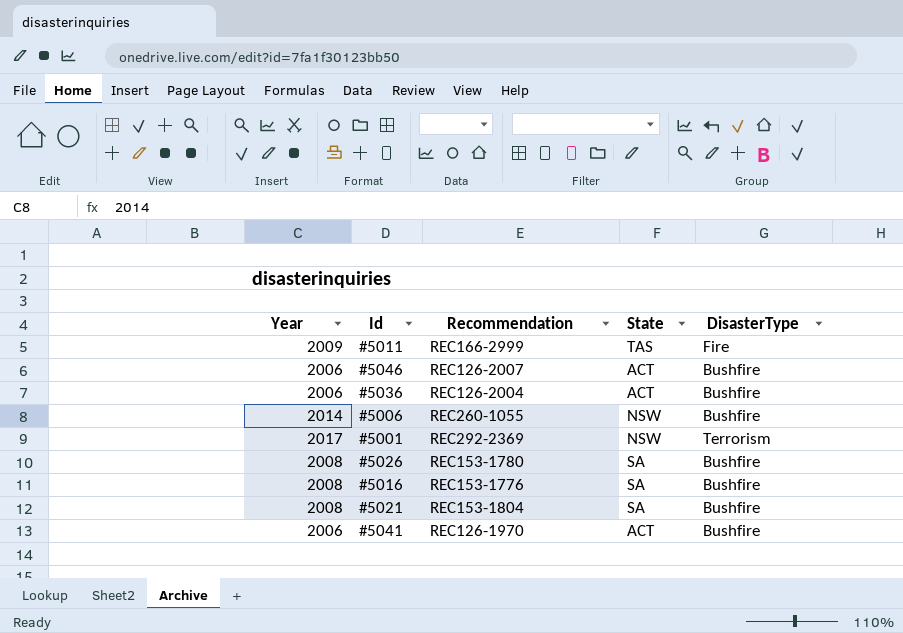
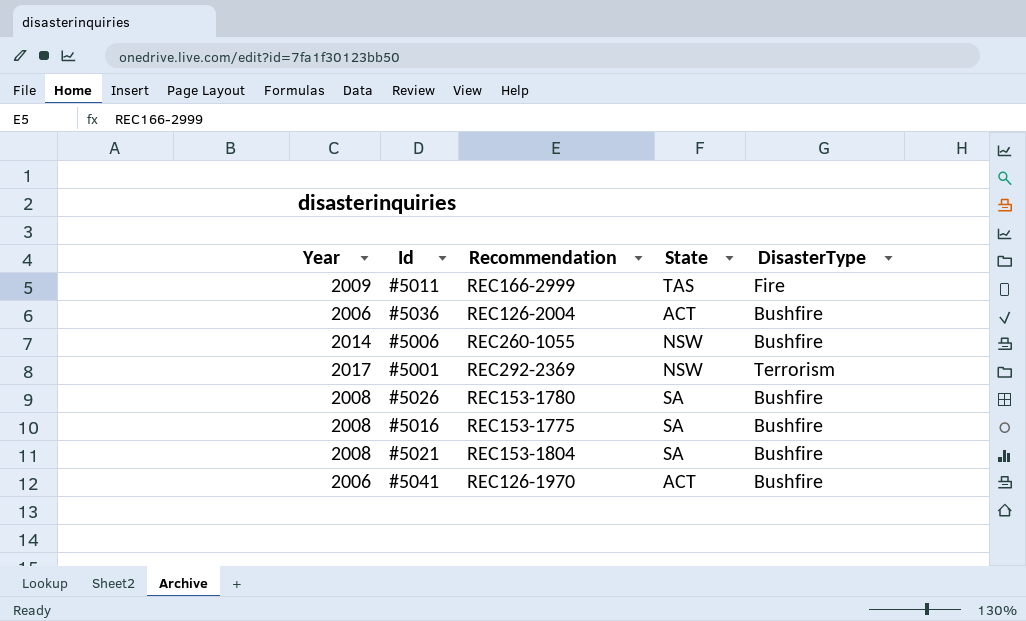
row #5046: 2006 | REC126-2007 | ACT | Bushfire -> none
#5016 | Recommendation: REC153-1776 -> REC153-1775

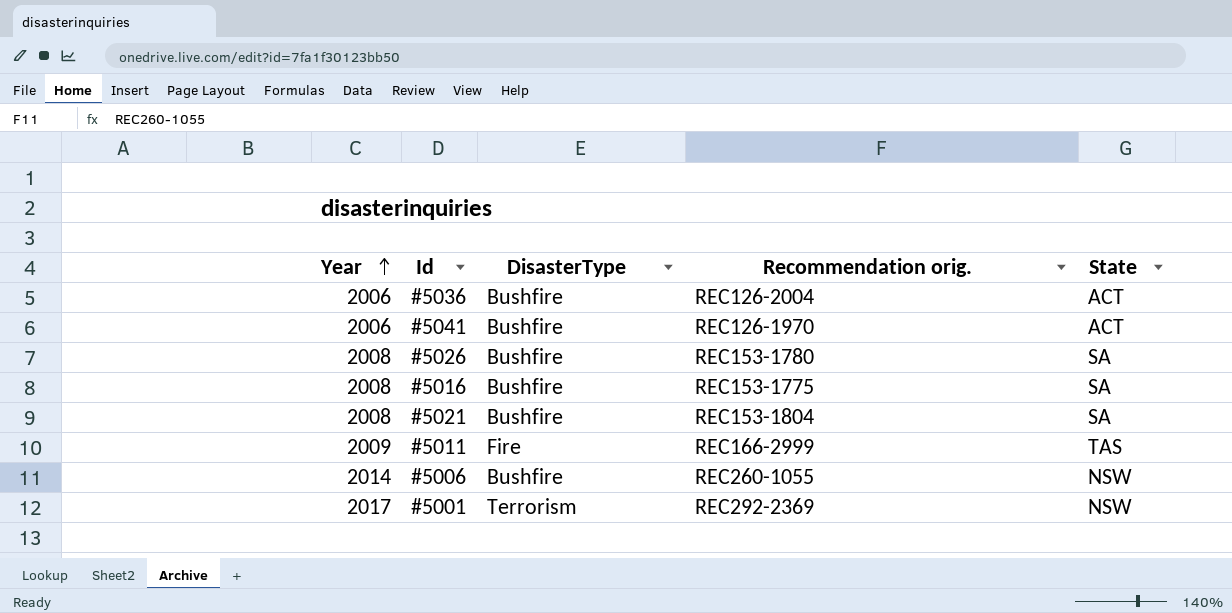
row order: none -> Year ascending
column DisasterType | position: 5 -> 3
column name: Recommendation -> Recommendation orig.

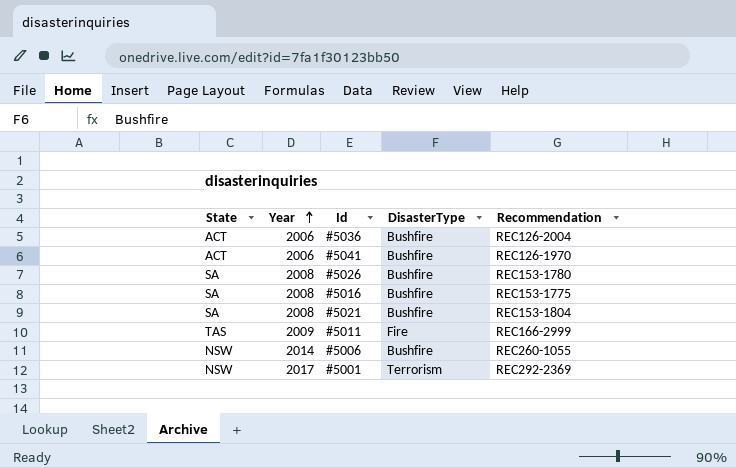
column State | position: 5 -> 1
column name: Recommendation orig. -> Recommendation

